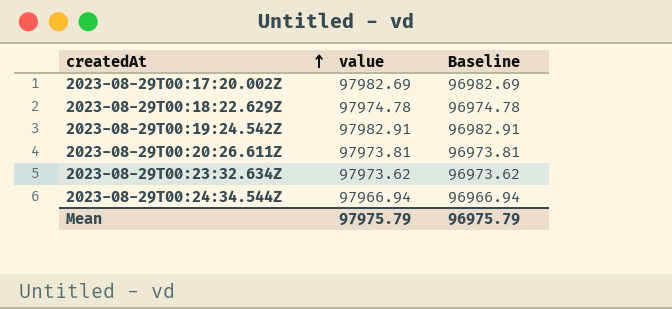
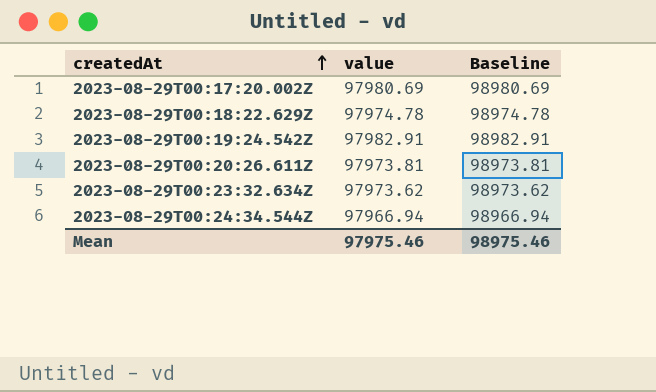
column Baseline | formula: [value] - 1000 -> [value] + 1000
2023-08-29T00:17:20.002Z | value: 97982.69 -> 97980.69
Mean | value: 97975.79 -> 97975.46
Mean | Baseline: 96975.79 -> 98975.46

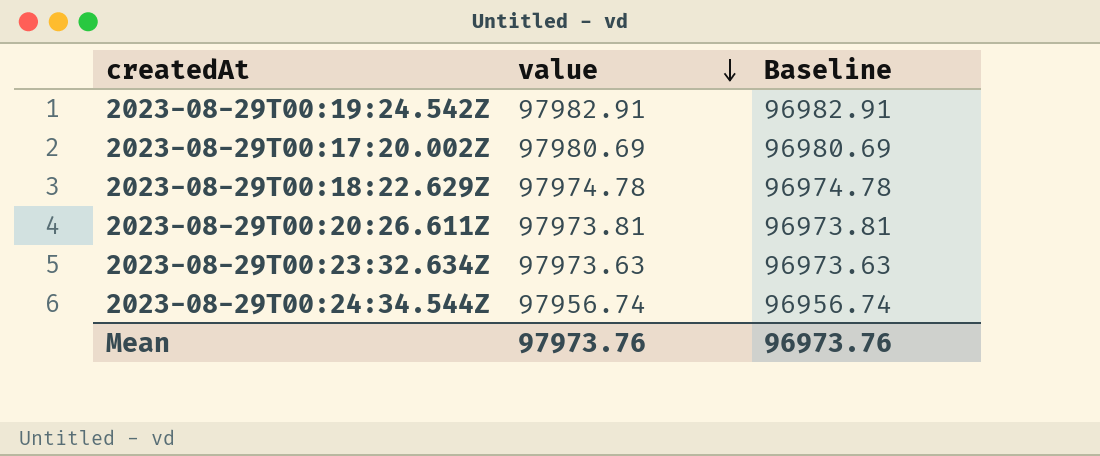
row order: createdAt ascending -> value descending
column Baseline | formula: [value] + 1000 -> [value] - 1000
2023-08-29T00:23:32.634Z | value: 97973.62 -> 97973.63
2023-08-29T00:24:34.544Z | value: 97966.94 -> 97956.74
Mean | value: 97975.46 -> 97973.76
Mean | Baseline: 98975.46 -> 96973.76

